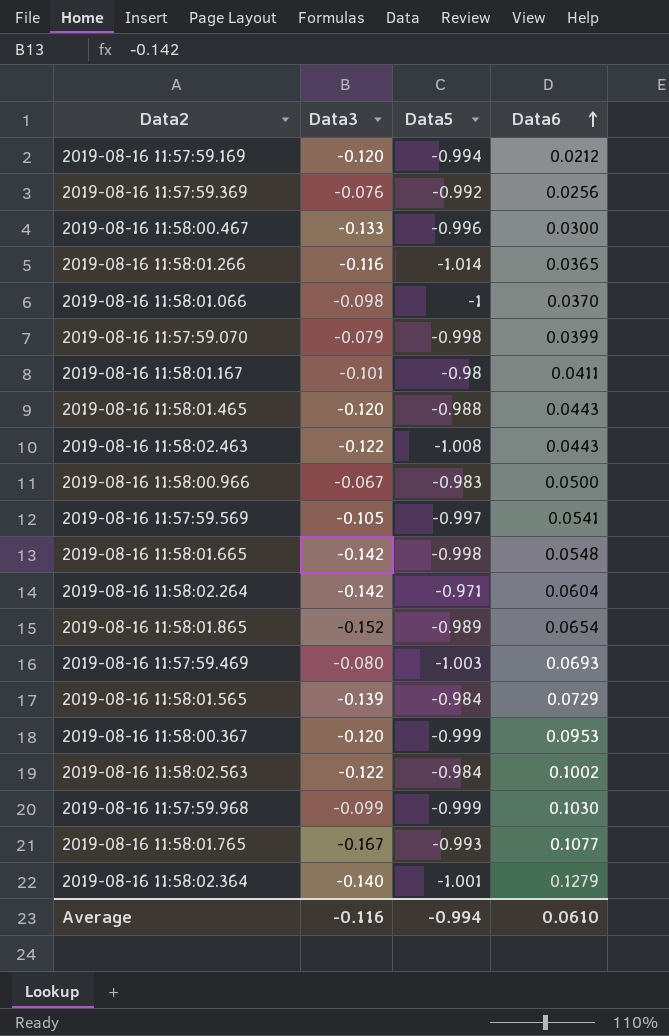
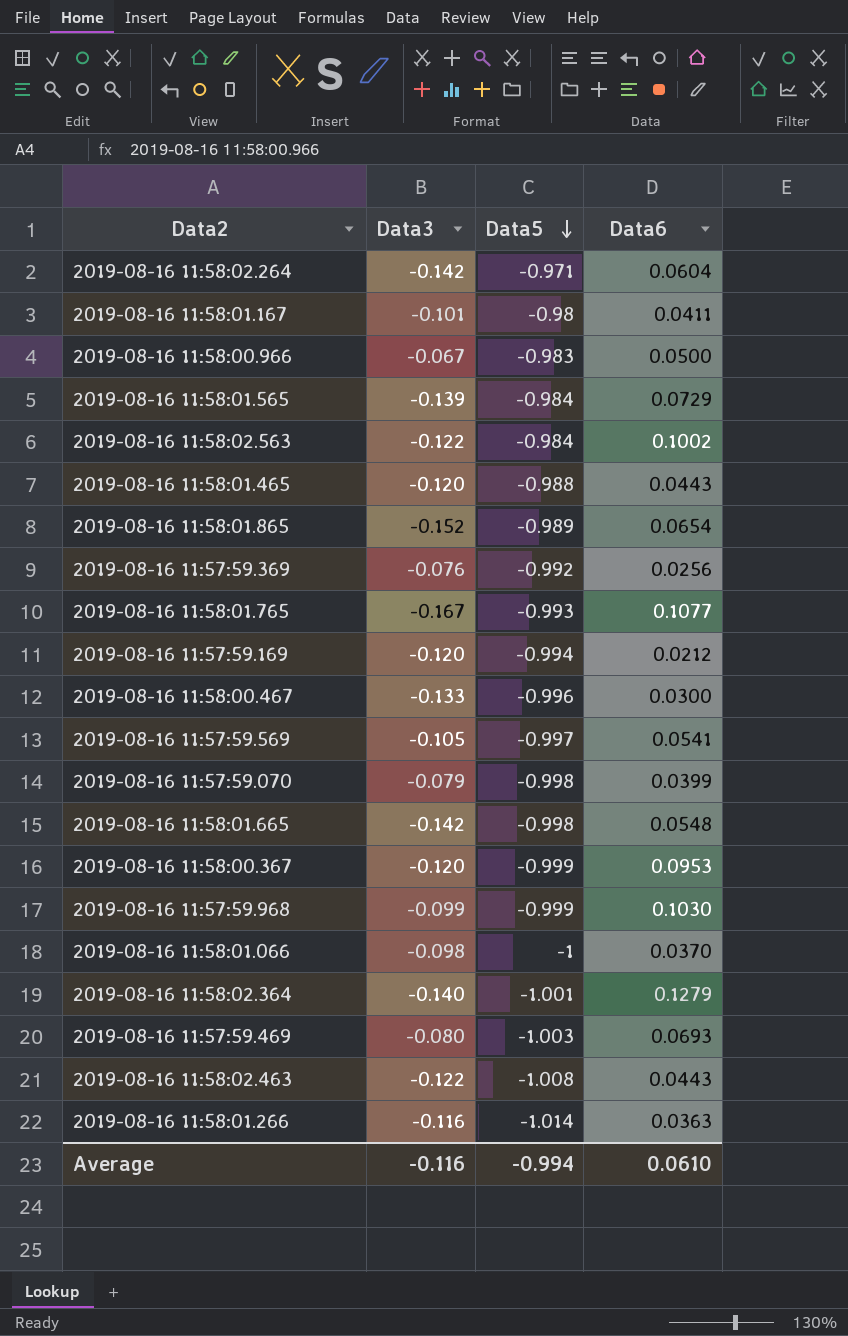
row order: Data6 ascending -> Data5 descending
2019-08-16 11:58:01.266 | Data6: 0.0365 -> 0.0363

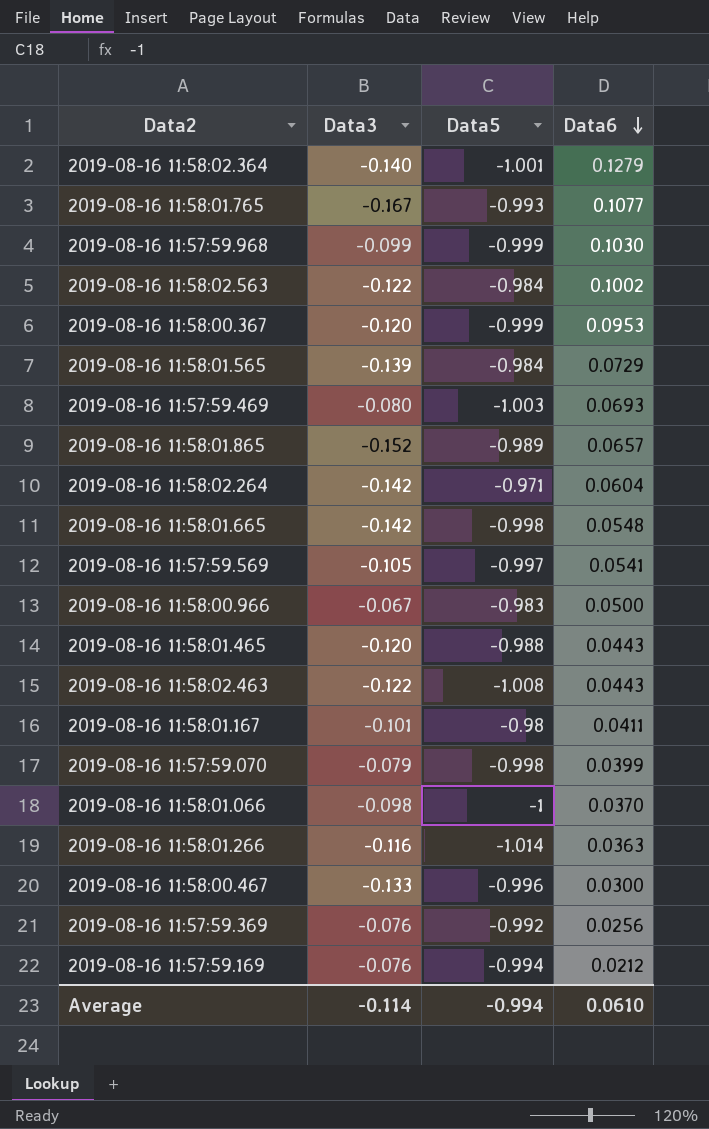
row order: Data5 descending -> Data6 descending
2019-08-16 11:58:01.865 | Data6: 0.0654 -> 0.0657
2019-08-16 11:57:59.169 | Data3: -0.120 -> -0.076
Average | Data3: -0.116 -> -0.114

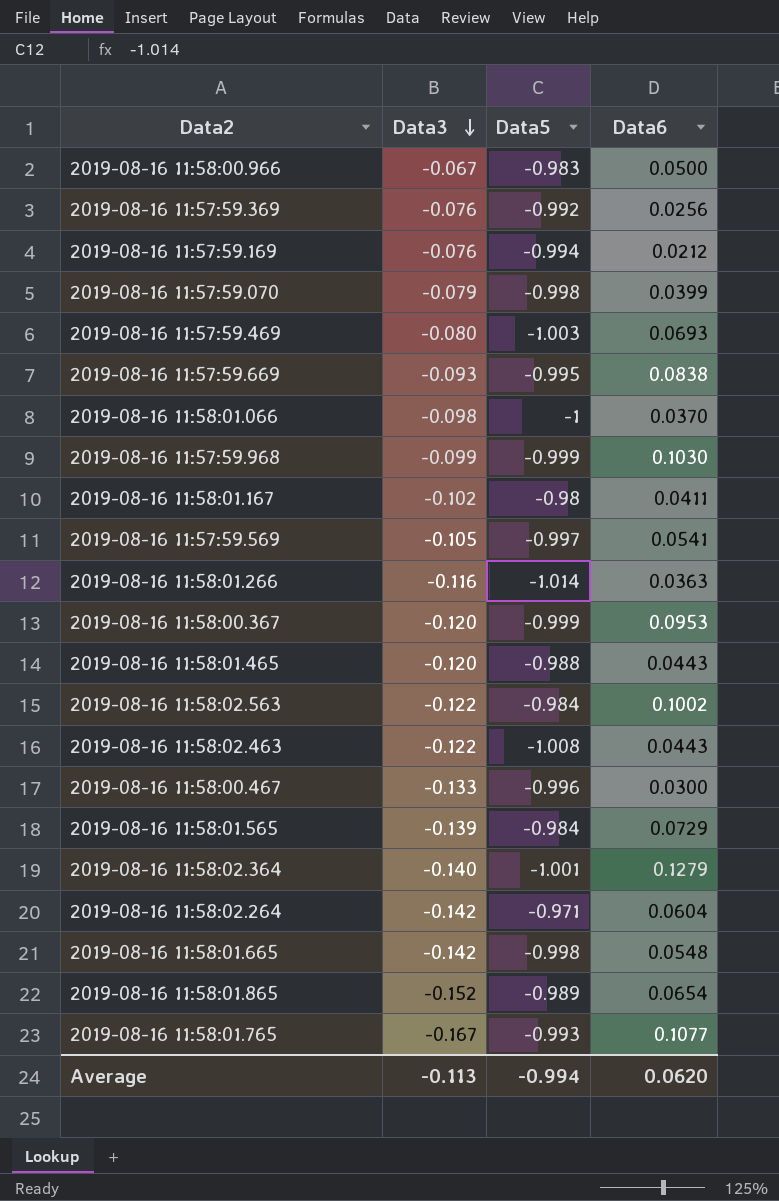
row order: Data6 descending -> Data3 descending
row 2019-08-16 11:57:59.669: none -> -0.093 | -0.995 | 0.0838
2019-08-16 11:58:01.167 | Data3: -0.101 -> -0.102
2019-08-16 11:58:01.865 | Data6: 0.0657 -> 0.0654
Average | Data3: -0.114 -> -0.113
Average | Data6: 0.0610 -> 0.0620

